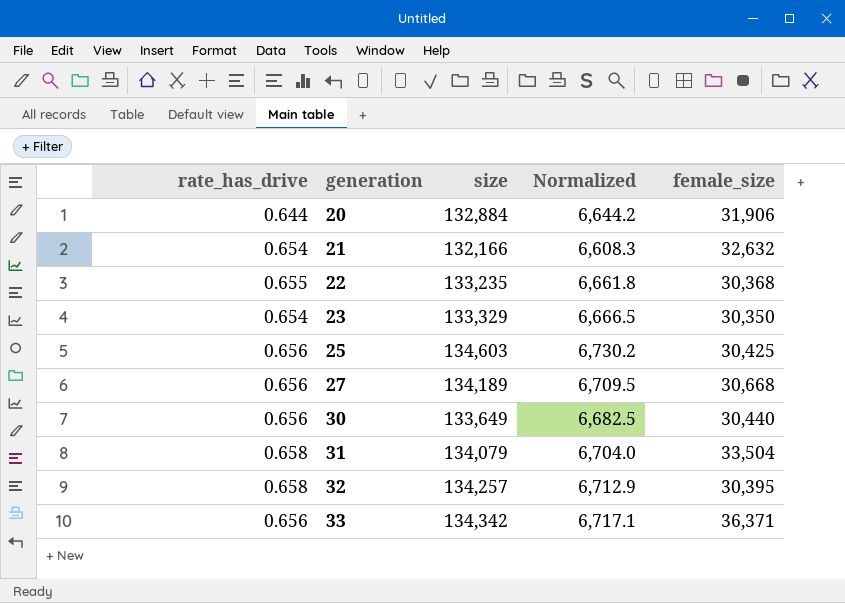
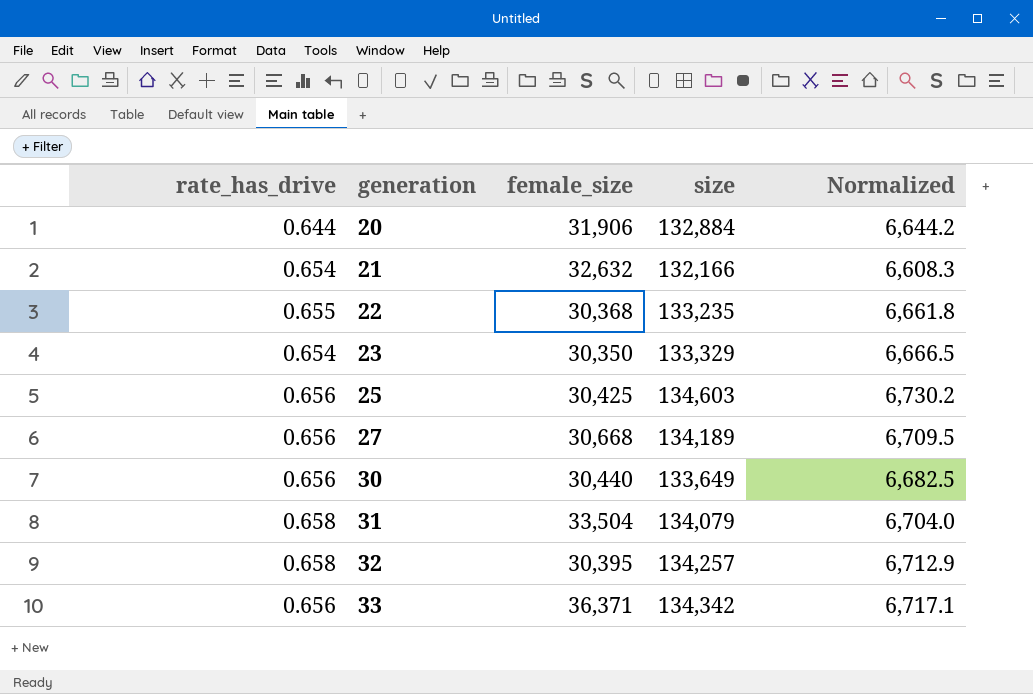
column female_size | position: 5 -> 3

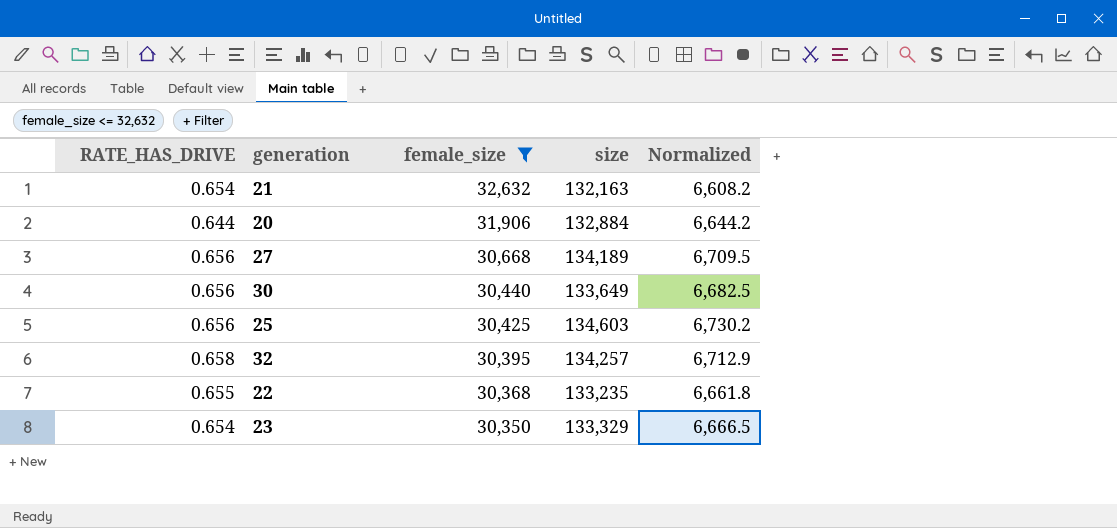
filter: none -> female_size <= 32,632
row order: generation ascending -> female_size descending
column name: rate_has_drive -> RATE_HAS_DRIVE
21 | size: 132,166 -> 132,163
21 | Normalized: 6,608.3 -> 6,608.2

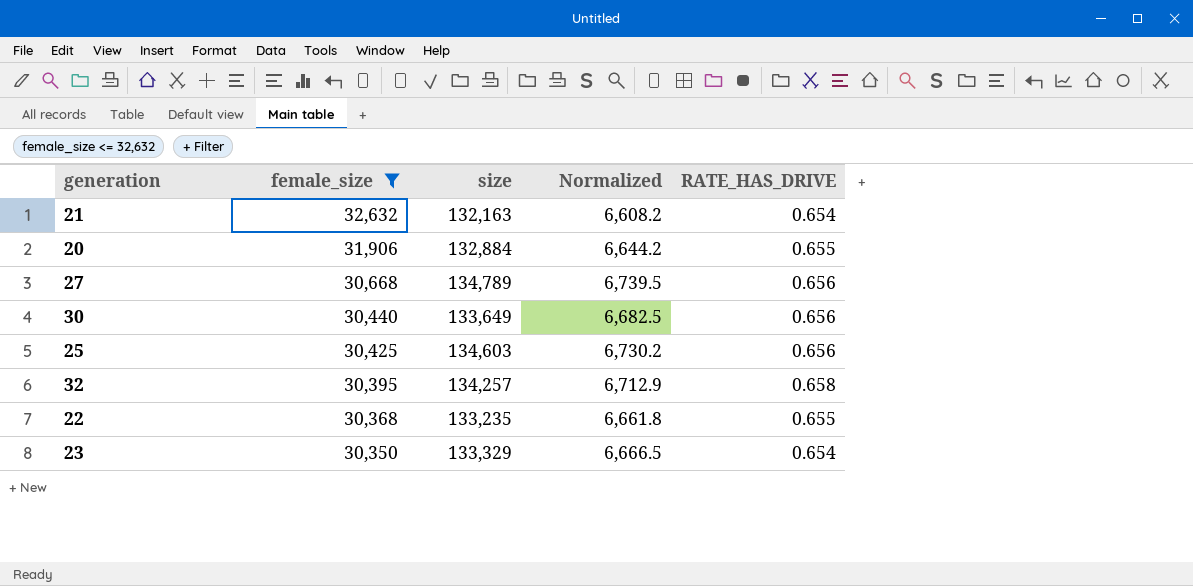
column RATE_HAS_DRIVE | position: 1 -> 5
20 | RATE_HAS_DRIVE: 0.644 -> 0.655
27 | size: 134,189 -> 134,789
27 | Normalized: 6,709.5 -> 6,739.5

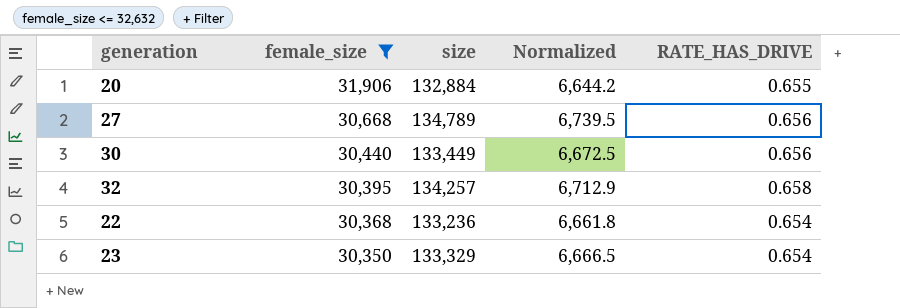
row 21: 32,632 | 132,163 | 6,608.2 | 0.654 -> none
row 25: 30,425 | 134,603 | 6,730.2 | 0.656 -> none
30 | size: 133,649 -> 133,449
30 | Normalized: 6,682.5 -> 6,672.5
22 | size: 133,235 -> 133,236
22 | RATE_HAS_DRIVE: 0.655 -> 0.654

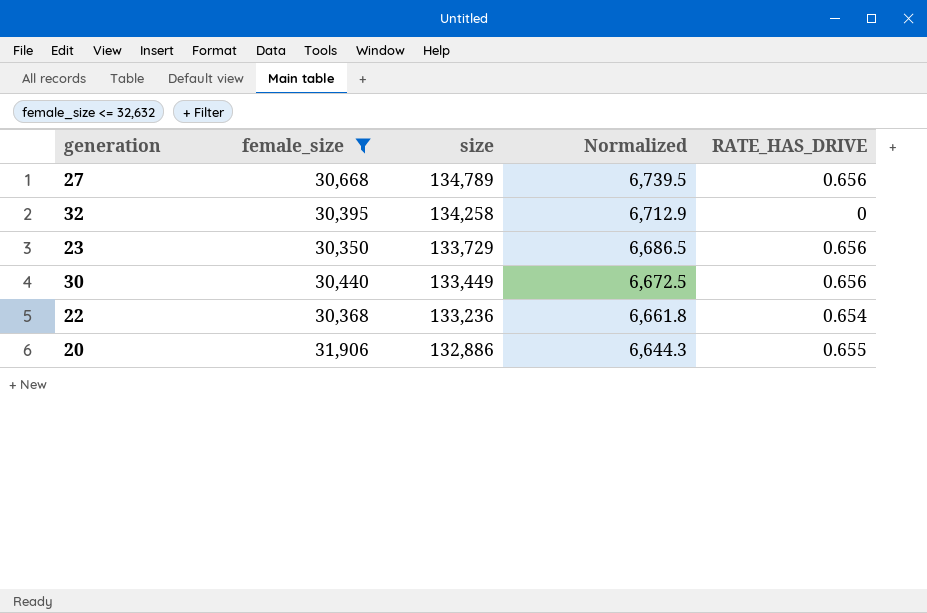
row order: female_size descending -> size descending
32 | size: 134,257 -> 134,258
32 | RATE_HAS_DRIVE: 0.658 -> 0
23 | size: 133,329 -> 133,729
23 | Normalized: 6,666.5 -> 6,686.5
23 | RATE_HAS_DRIVE: 0.654 -> 0.656
20 | size: 132,884 -> 132,886
20 | Normalized: 6,644.2 -> 6,644.3

